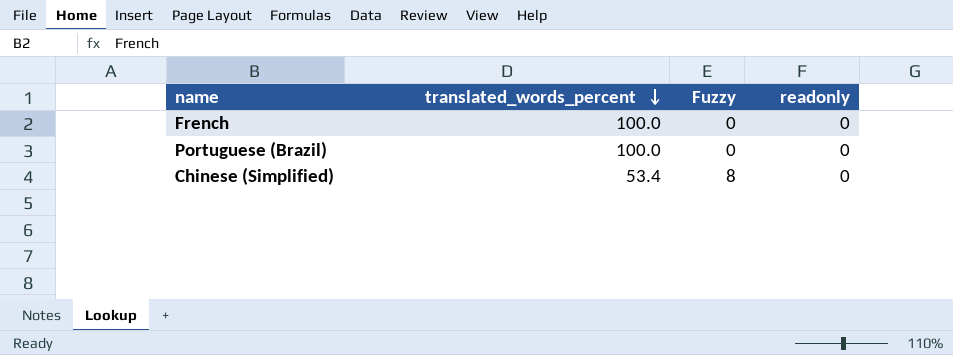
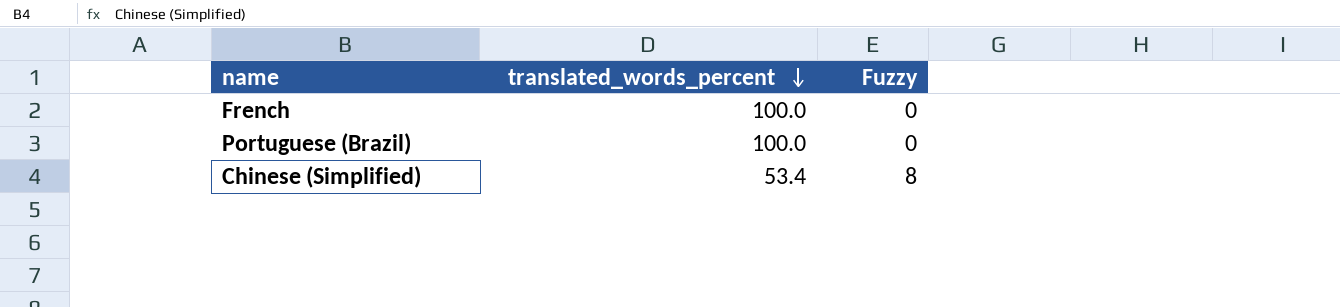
column readonly | position: 4 -> none

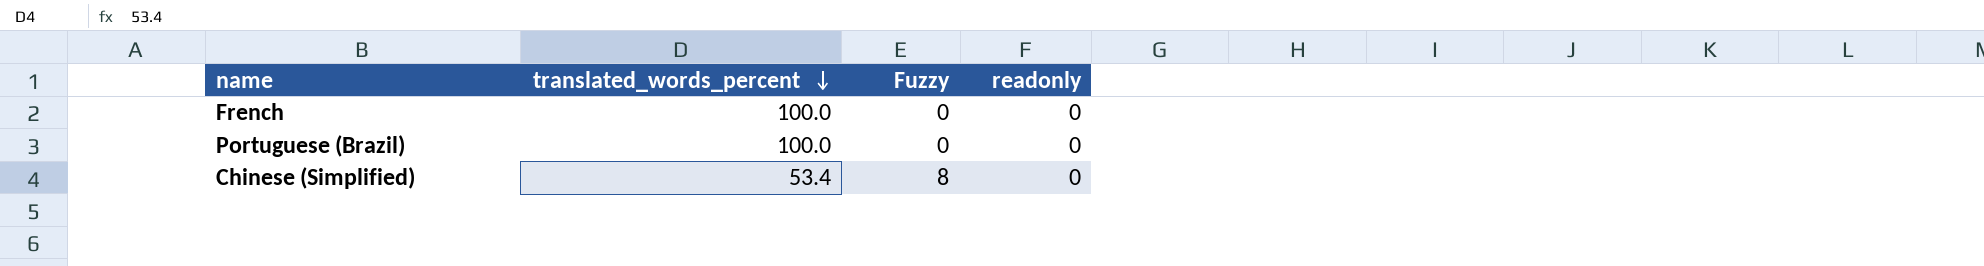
column readonly | position: none -> 4

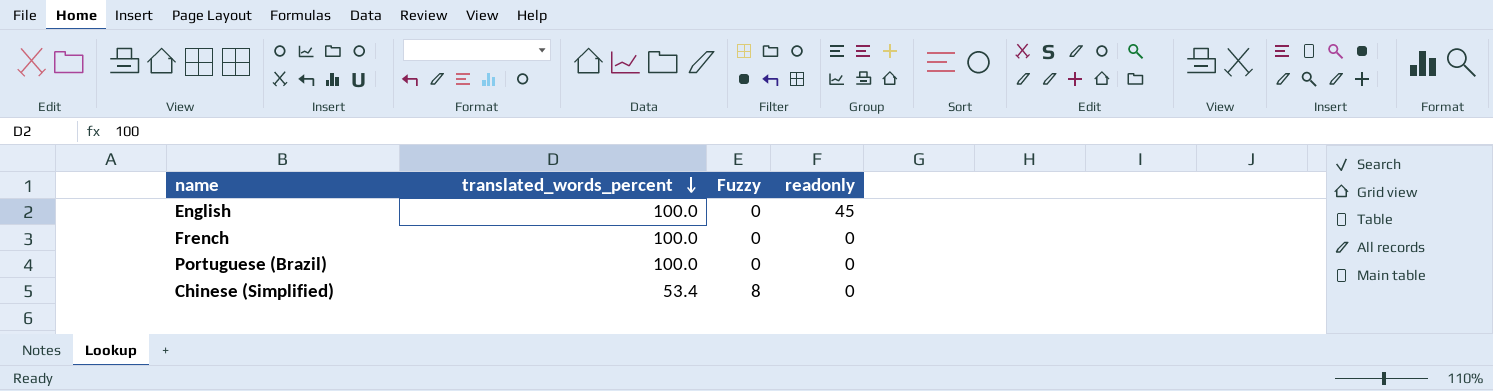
row English: none -> 100.0 | 0 | 45

